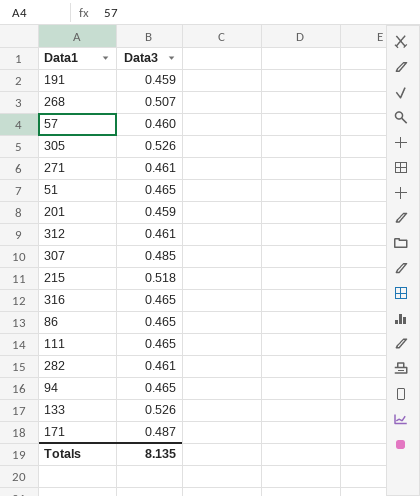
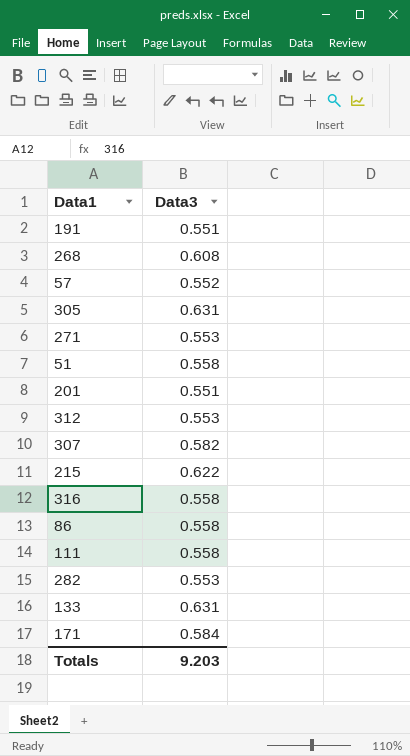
row 94: 0.465 -> none
191 | Data3: 0.459 -> 0.551
268 | Data3: 0.507 -> 0.608
57 | Data3: 0.460 -> 0.552
305 | Data3: 0.526 -> 0.631
271 | Data3: 0.461 -> 0.553
51 | Data3: 0.465 -> 0.558
201 | Data3: 0.459 -> 0.551
312 | Data3: 0.461 -> 0.553
307 | Data3: 0.485 -> 0.582
215 | Data3: 0.518 -> 0.622
316 | Data3: 0.465 -> 0.558
86 | Data3: 0.465 -> 0.558
111 | Data3: 0.465 -> 0.558
282 | Data3: 0.461 -> 0.553
133 | Data3: 0.526 -> 0.631
171 | Data3: 0.487 -> 0.584
Totals | Data3: 8.135 -> 9.203

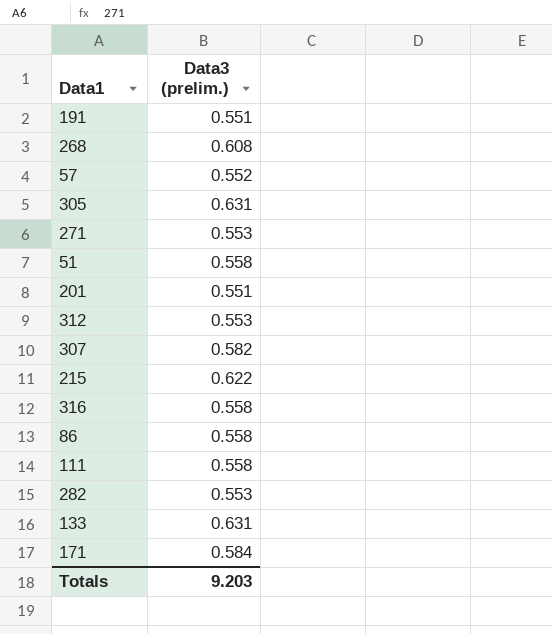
column name: Data3 -> Data3 (prelim.)

